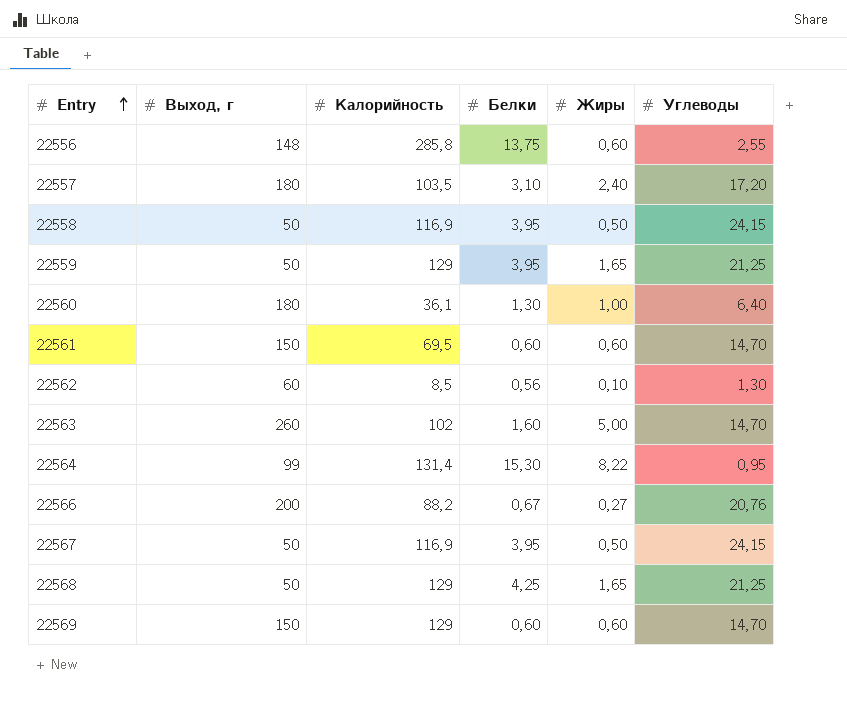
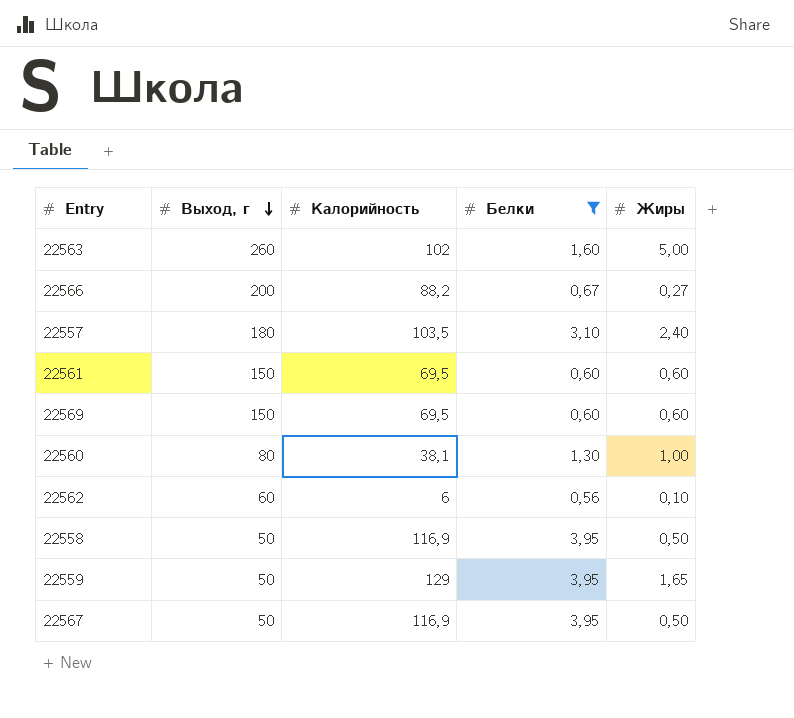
filter: none -> Белки <= 3,95
row order: Entry ascending -> Выход, г descending
column Углеводы | position: 6 -> none
22569 | Калорийность: 129 -> 69,5
22560 | Выход, г: 180 -> 80
22560 | Калорийность: 36,1 -> 38,1
22562 | Калорийность: 8,5 -> 6

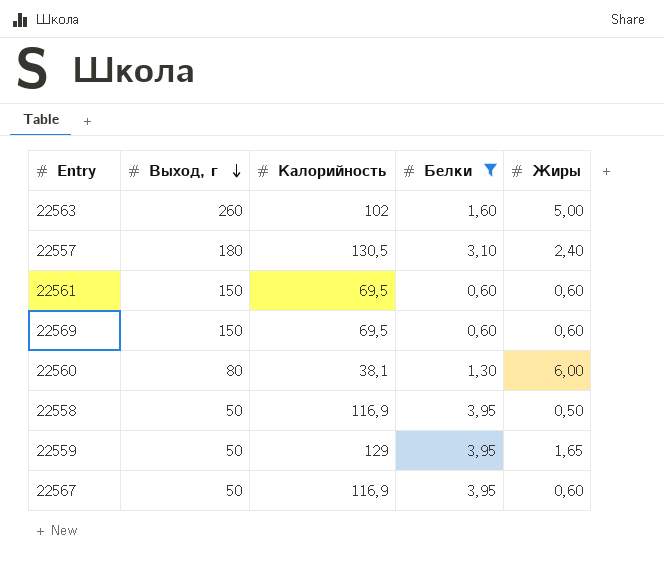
row 22566: 200 | 88,2 | 0,67 | 0,27 -> none
row 22562: 60 | 6 | 0,56 | 0,10 -> none
22557 | Калорийность: 103,5 -> 130,5
22560 | Жиры: 1,00 -> 6,00
22567 | Жиры: 0,50 -> 0,60

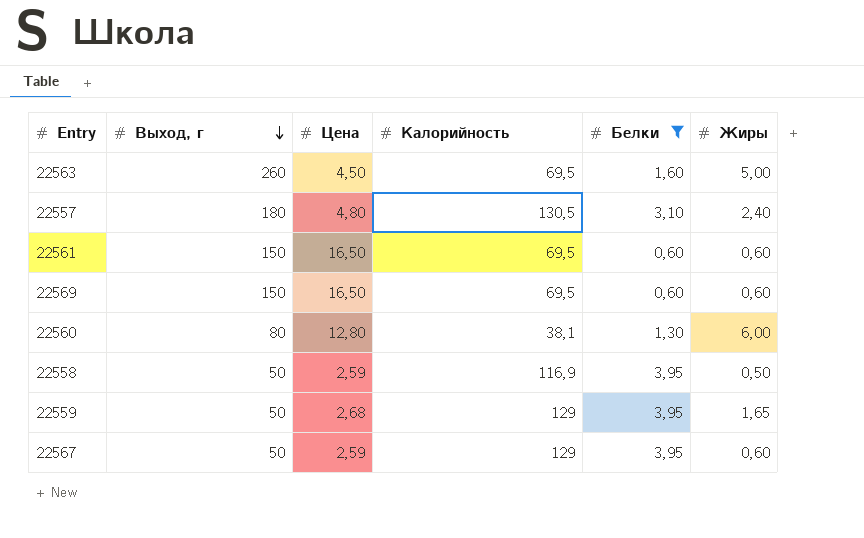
column Цена | position: none -> 3
22563 | Калорийность: 102 -> 69,5
22567 | Калорийность: 116,9 -> 129

